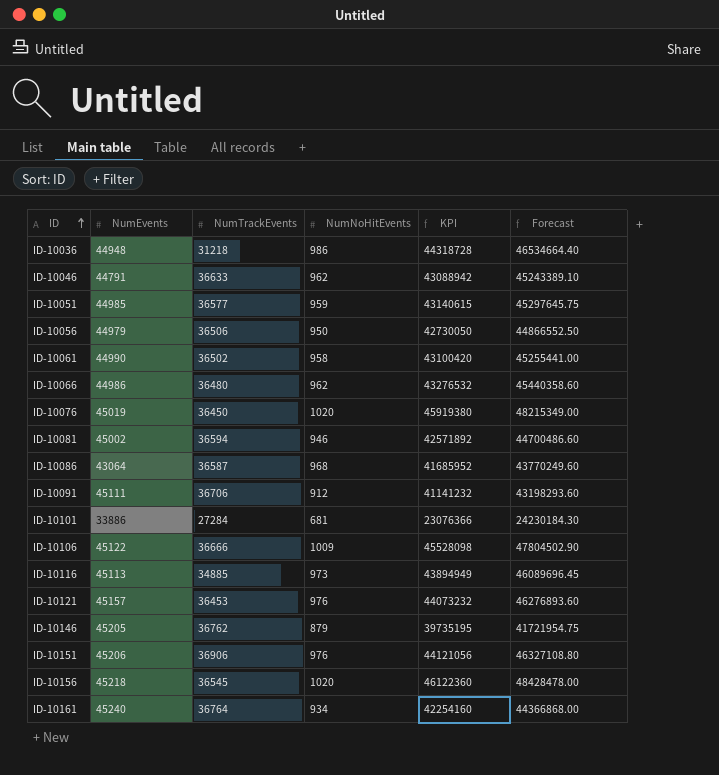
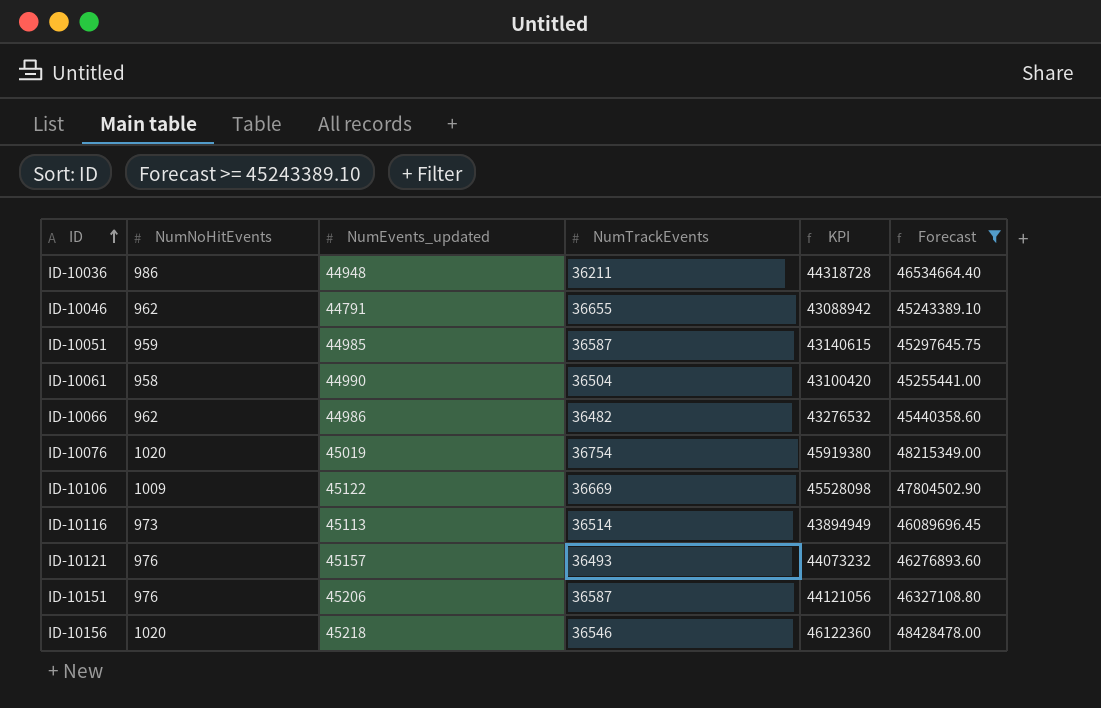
filter: none -> Forecast >= 45243389.10
column NumNoHitEvents | position: 4 -> 2
column name: NumEvents -> NumEvents_updated
ID-10036 | NumTrackEvents: 31218 -> 36211
ID-10046 | NumTrackEvents: 36633 -> 36655
ID-10051 | NumTrackEvents: 36577 -> 36587
ID-10061 | NumTrackEvents: 36502 -> 36504
ID-10066 | NumTrackEvents: 36480 -> 36482
ID-10076 | NumTrackEvents: 36450 -> 36754
ID-10106 | NumTrackEvents: 36666 -> 36669
ID-10116 | NumTrackEvents: 34885 -> 36514
ID-10121 | NumTrackEvents: 36453 -> 36493
ID-10151 | NumTrackEvents: 36906 -> 36587
ID-10156 | NumTrackEvents: 36545 -> 36546

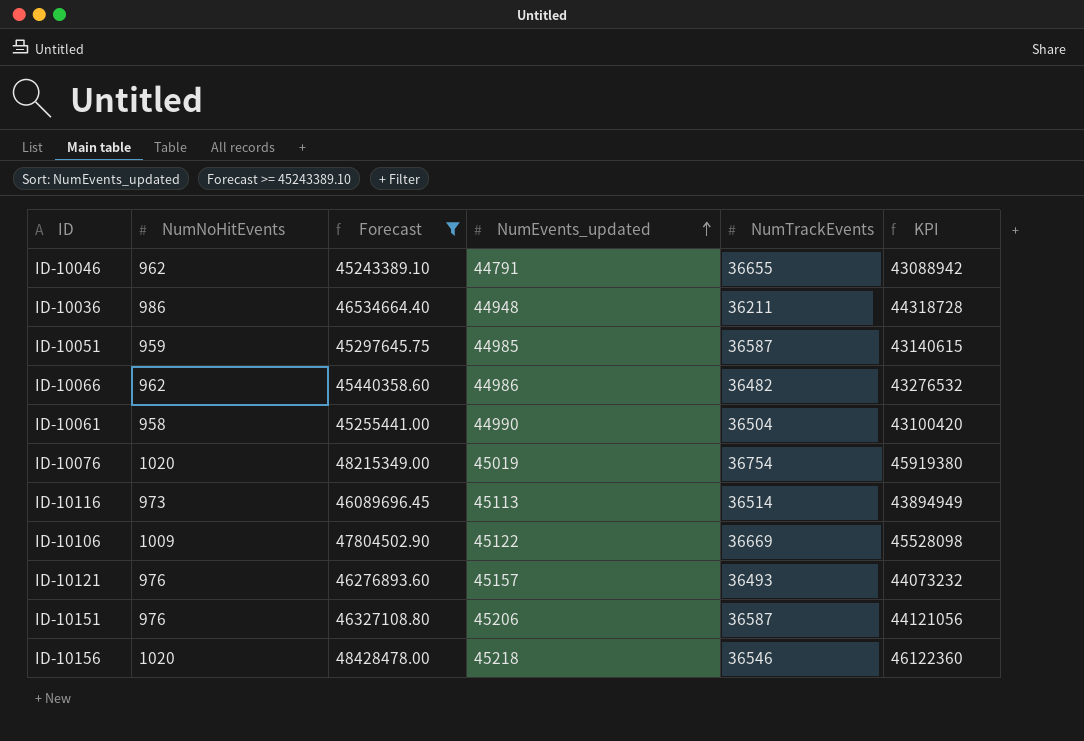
row order: ID ascending -> NumEvents_updated ascending
column Forecast | position: 6 -> 3

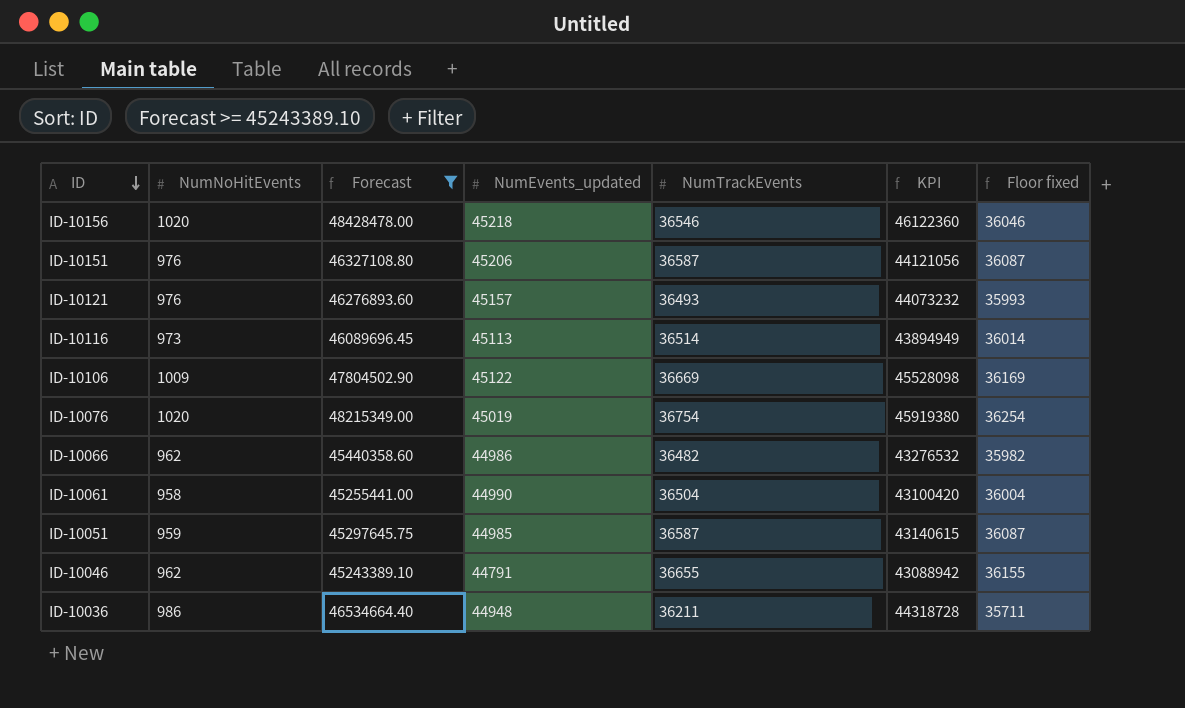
row order: NumEvents_updated ascending -> ID descending
column Floor fixed | formula: none -> [NumTrackEvents] - 500

